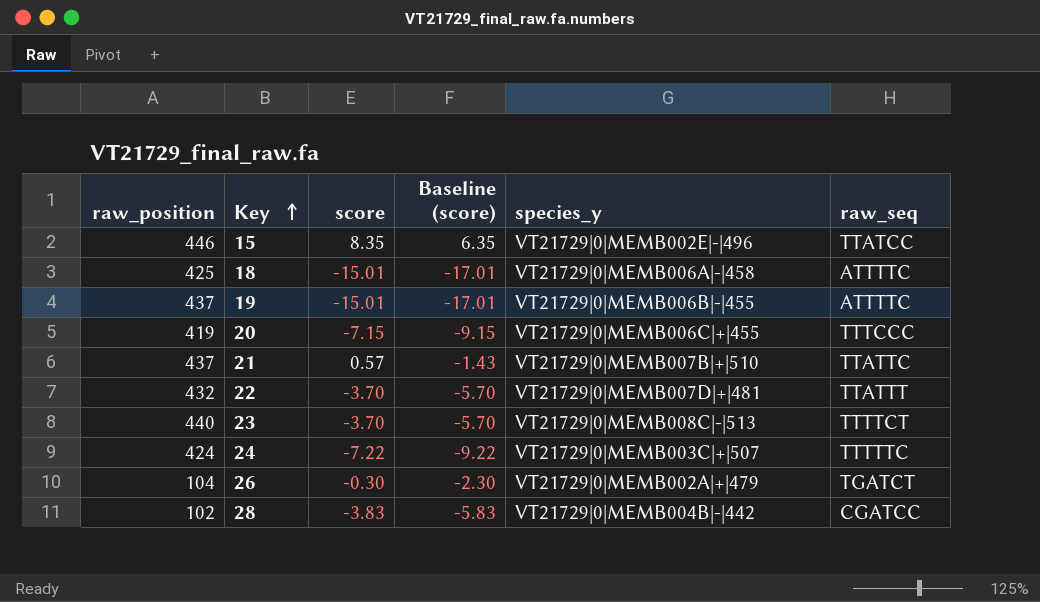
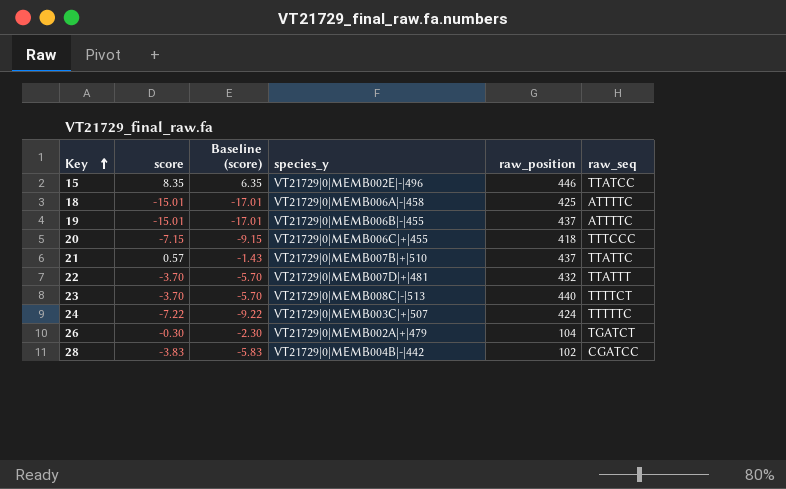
column raw_position | position: 1 -> 5
20 | raw_position: 419 -> 418

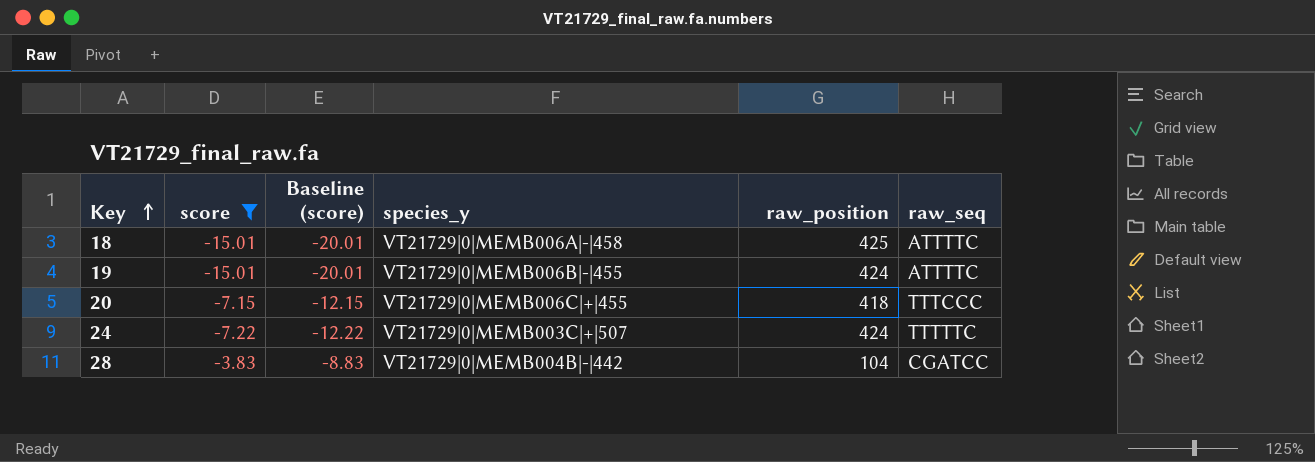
filter: none -> score <= -3.83
column Baseline (score) | formula: [score] - 2 -> [score] - 5
19 | raw_position: 437 -> 424
28 | raw_position: 102 -> 104

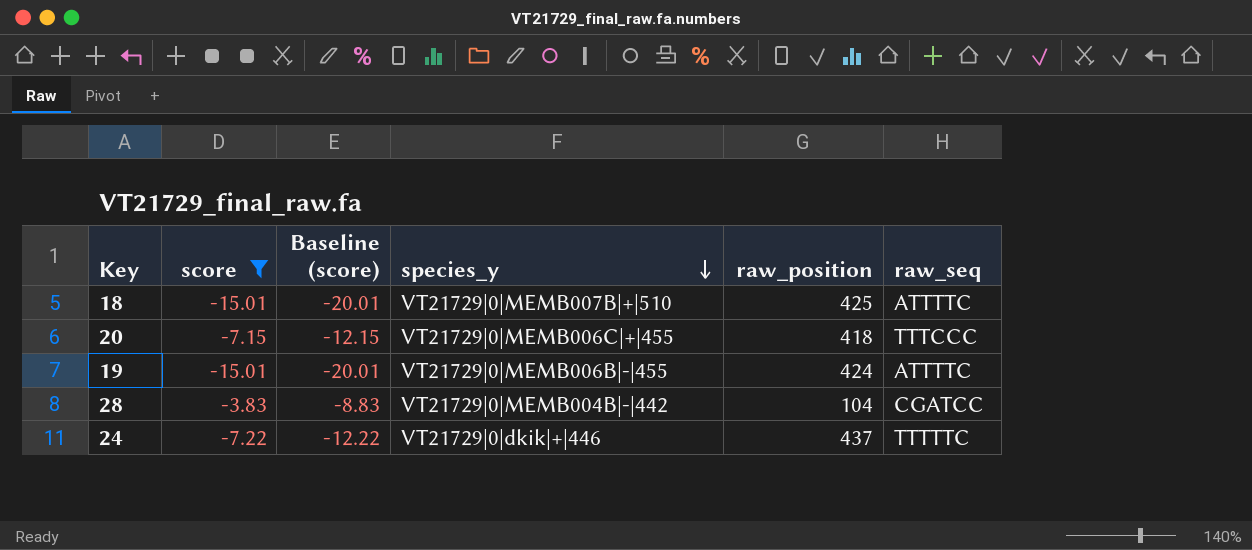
row order: Key ascending -> species_y descending
18 | species_y: VT21729|0|MEMB006A|-|458 -> VT21729|0|MEMB007B|+|510
24 | species_y: VT21729|0|MEMB003C|+|507 -> VT21729|0|dkik|+|446
24 | raw_position: 424 -> 437

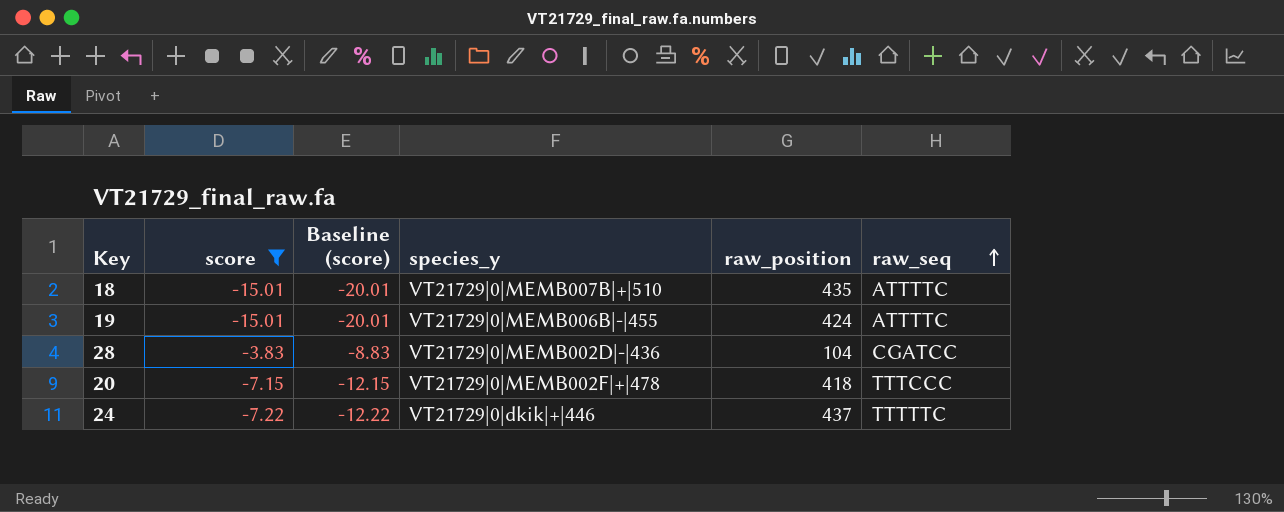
row order: species_y descending -> raw_seq ascending
18 | raw_position: 425 -> 435
28 | species_y: VT21729|0|MEMB004B|-|442 -> VT21729|0|MEMB002D|-|436
20 | species_y: VT21729|0|MEMB006C|+|455 -> VT21729|0|MEMB002F|+|478

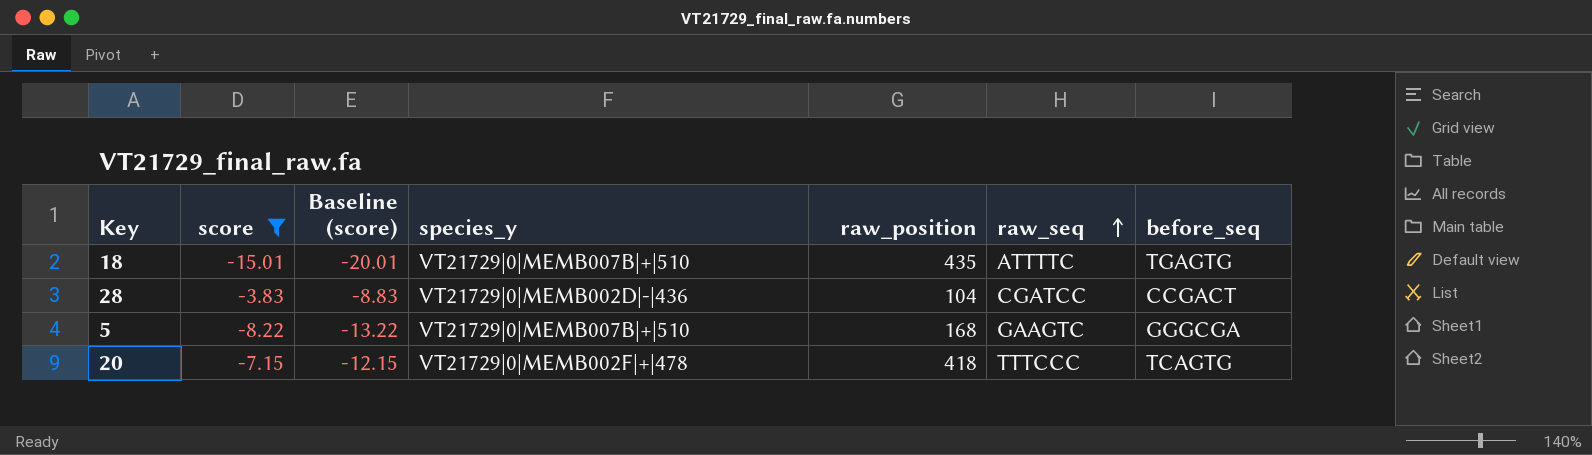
column before_seq | position: none -> 7
row 19: -15.01 | -20.01 | VT21729|0|MEMB006B|-|455 | 424 | ATTTTC -> none
row 24: -7.22 | -12.22 | VT21729|0|dkik|+|446 | 437 | TTTTTC -> none
row 5: none -> -8.22 | -13.22 | VT21729|0|MEMB007B|+|510 | 168 | GAAGTC | GGGCGA

